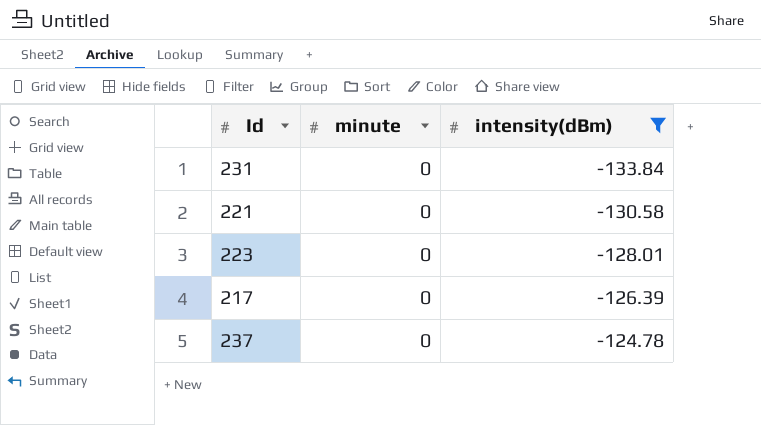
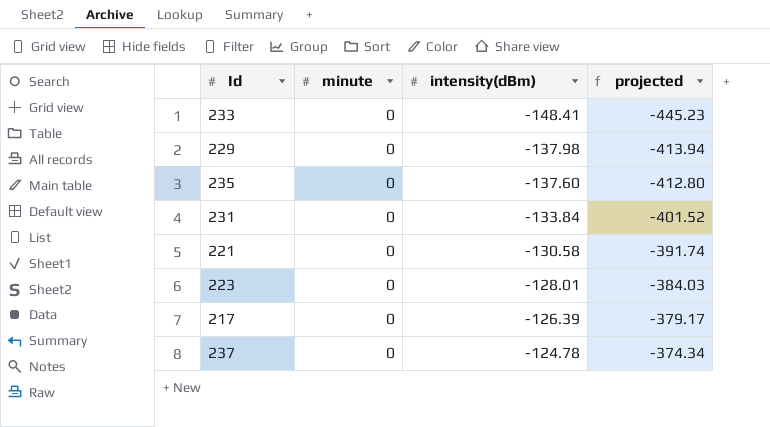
filter: intensity(dBm) >= -133.84 -> none
column projected | formula: none -> [intensity(dBm)] * 3

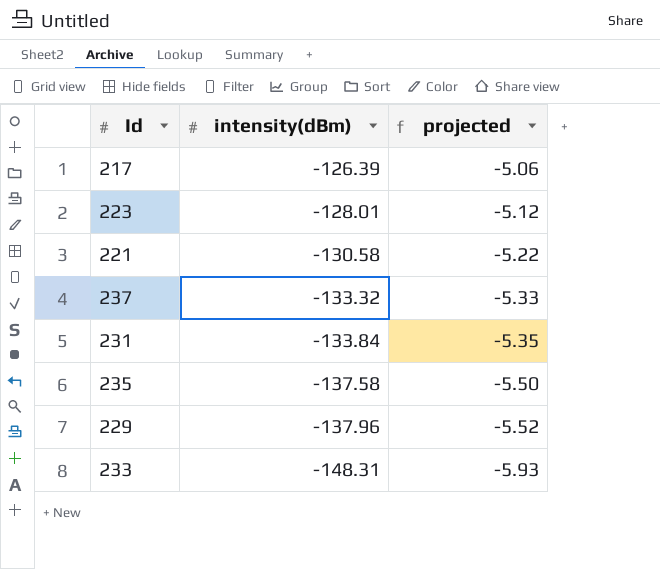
row order: intensity(dBm) ascending -> intensity(dBm) descending
column minute | position: 2 -> none
column projected | formula: [intensity(dBm)] * 3 -> [intensity(dBm)] * 0.04
237 | intensity(dBm): -124.78 -> -133.32
235 | intensity(dBm): -137.60 -> -137.58
229 | intensity(dBm): -137.98 -> -137.96
233 | intensity(dBm): -148.41 -> -148.31

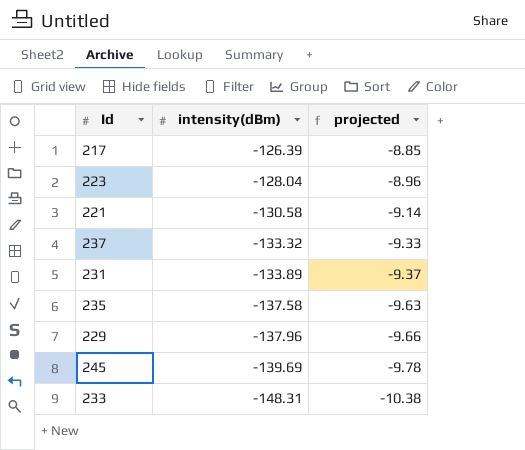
column projected | formula: [intensity(dBm)] * 0.04 -> [intensity(dBm)] * 0.07
223 | intensity(dBm): -128.01 -> -128.04
231 | intensity(dBm): -133.84 -> -133.89
row 245: none -> -139.69 | -9.78

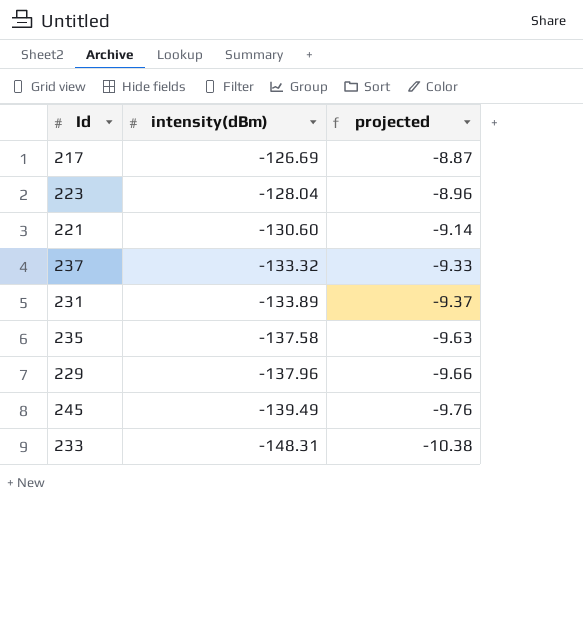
217 | intensity(dBm): -126.39 -> -126.69
217 | projected: -8.85 -> -8.87
221 | intensity(dBm): -130.58 -> -130.60
245 | intensity(dBm): -139.69 -> -139.49
245 | projected: -9.78 -> -9.76

